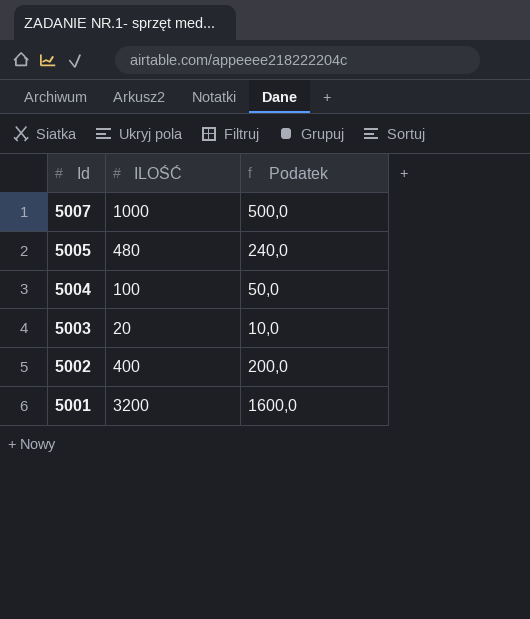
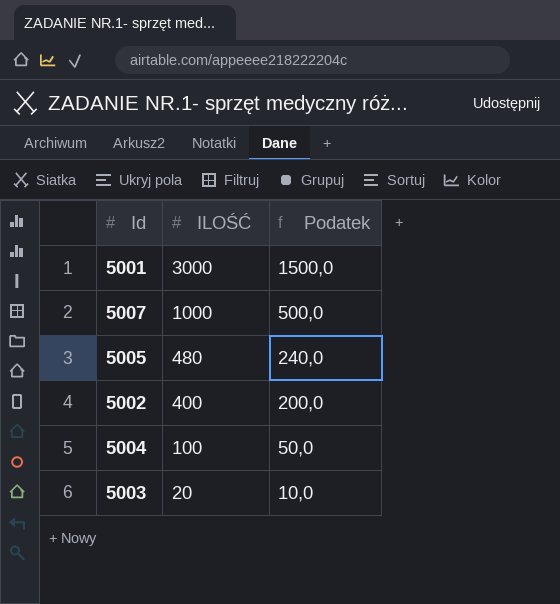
row order: Id descending -> ILOŚĆ descending
5001 | ILOŚĆ: 3200 -> 3000
5001 | Podatek: 1600,0 -> 1500,0

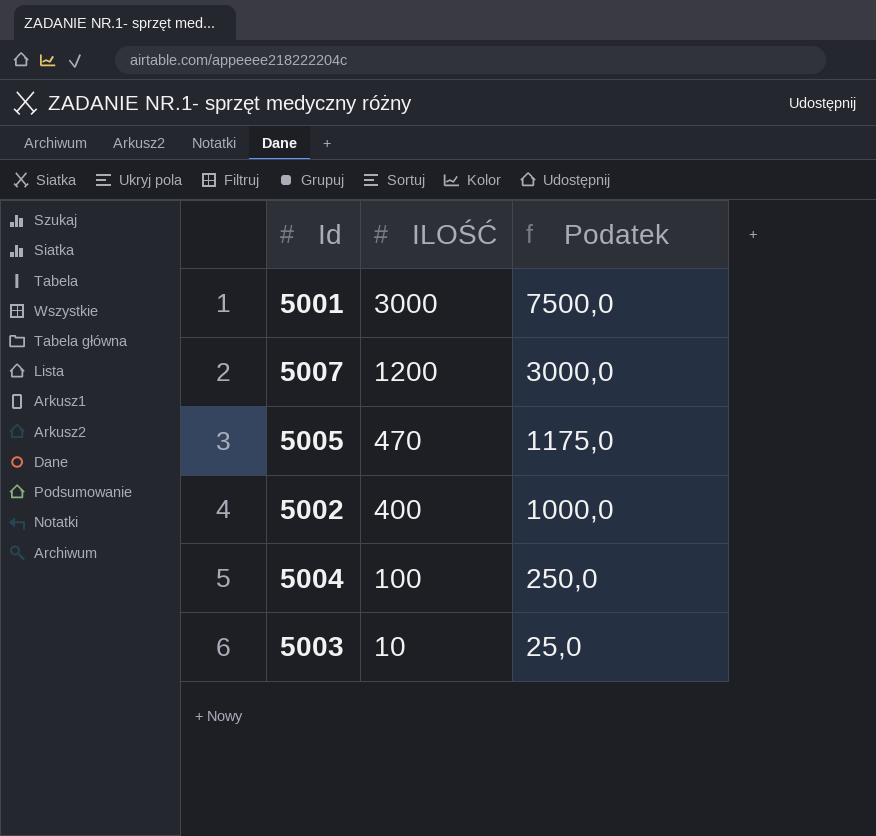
column Podatek | formula: [ILOŚĆ] * 0,5 -> [ILOŚĆ] * 2,5
5007 | ILOŚĆ: 1000 -> 1200
5005 | ILOŚĆ: 480 -> 470
5003 | ILOŚĆ: 20 -> 10

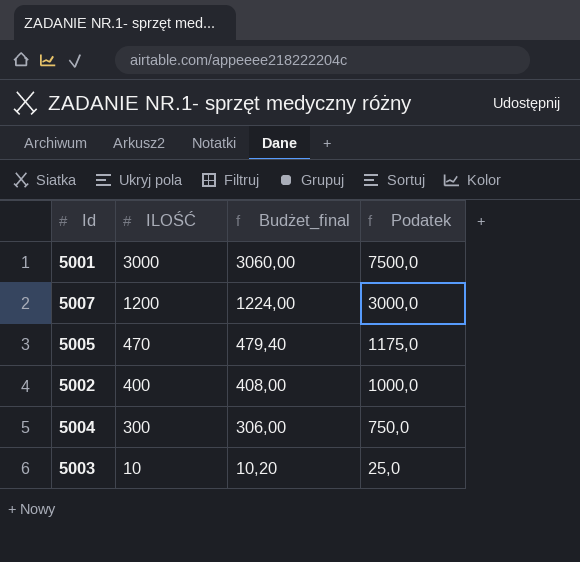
column Budżet_final | formula: none -> [ILOŚĆ] * 1,02
5004 | ILOŚĆ: 100 -> 300
5004 | Podatek: 250,0 -> 750,0

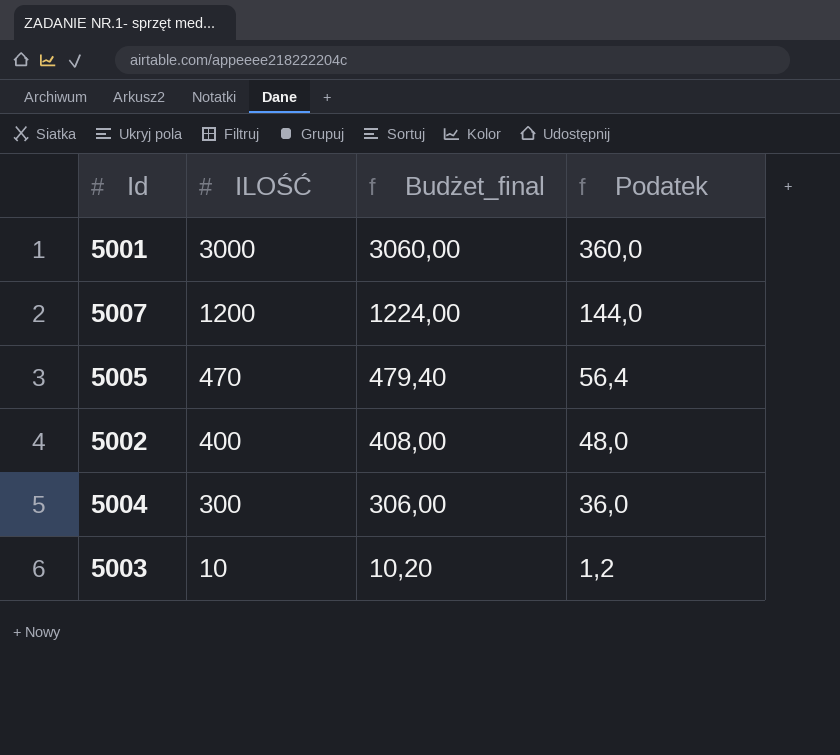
column Podatek | formula: [ILOŚĆ] * 2,5 -> [ILOŚĆ] * 0,12

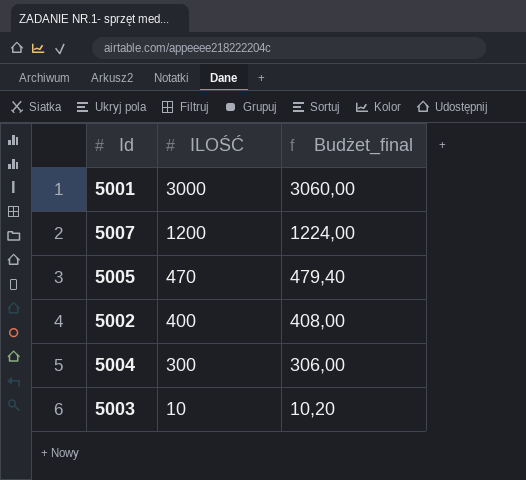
column Podatek | formula: [ILOŚĆ] * 0,12 -> none

